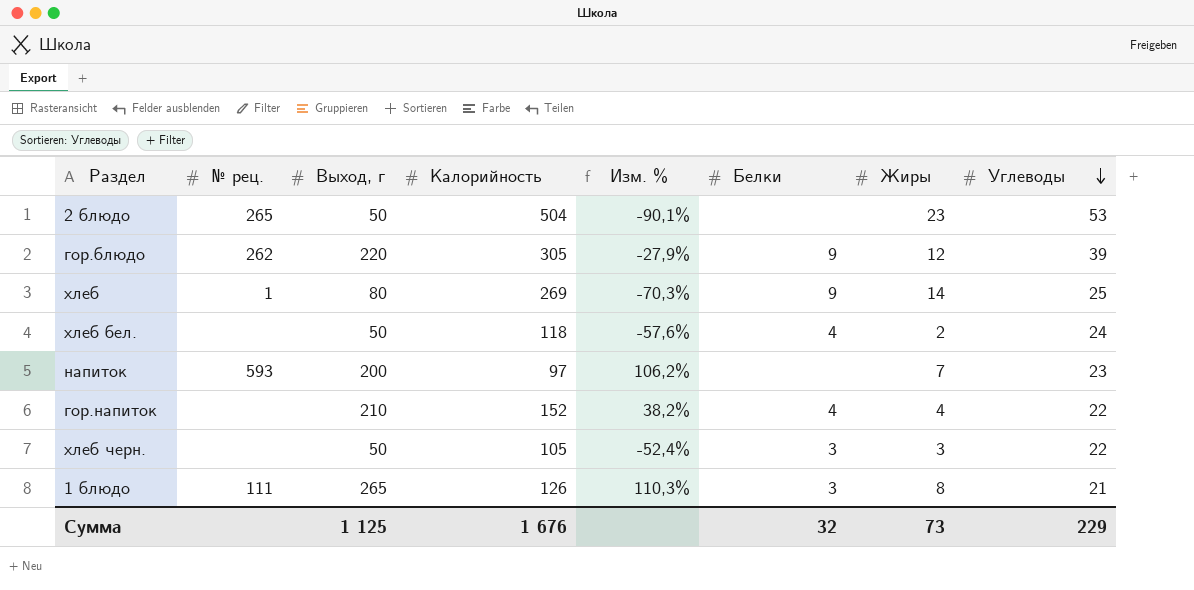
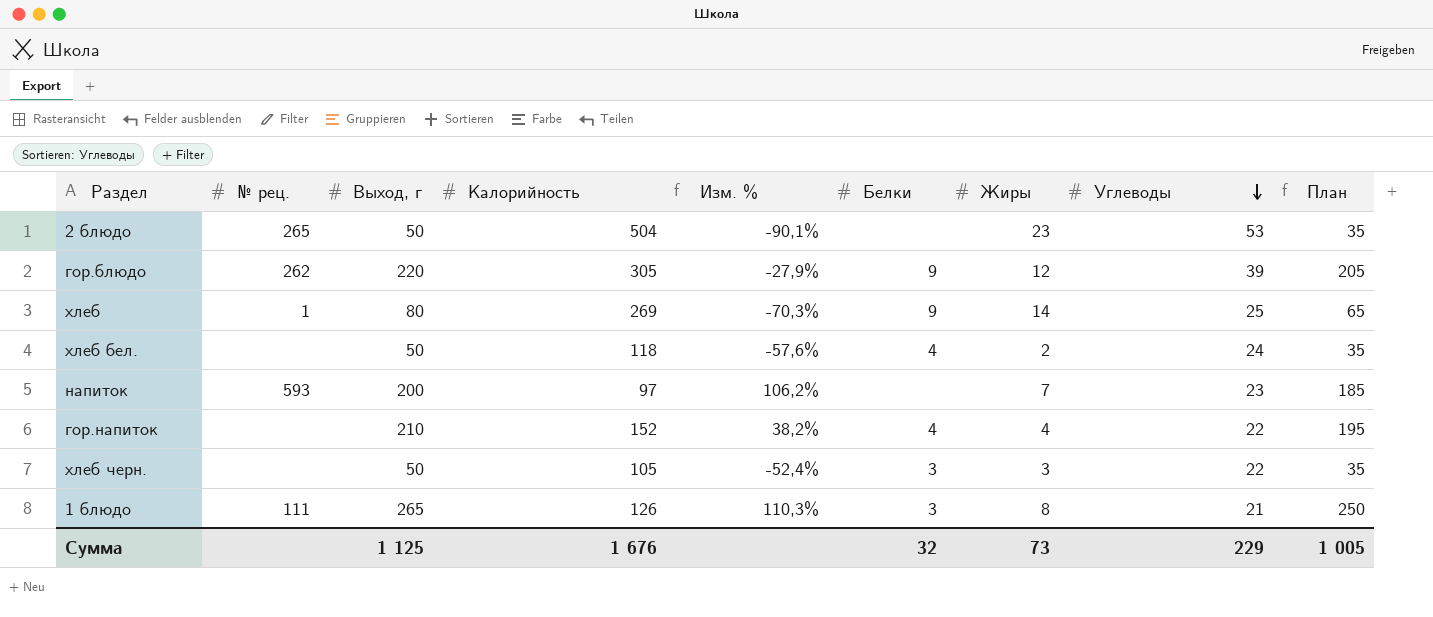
column План | formula: none -> [Выход, г] - 15

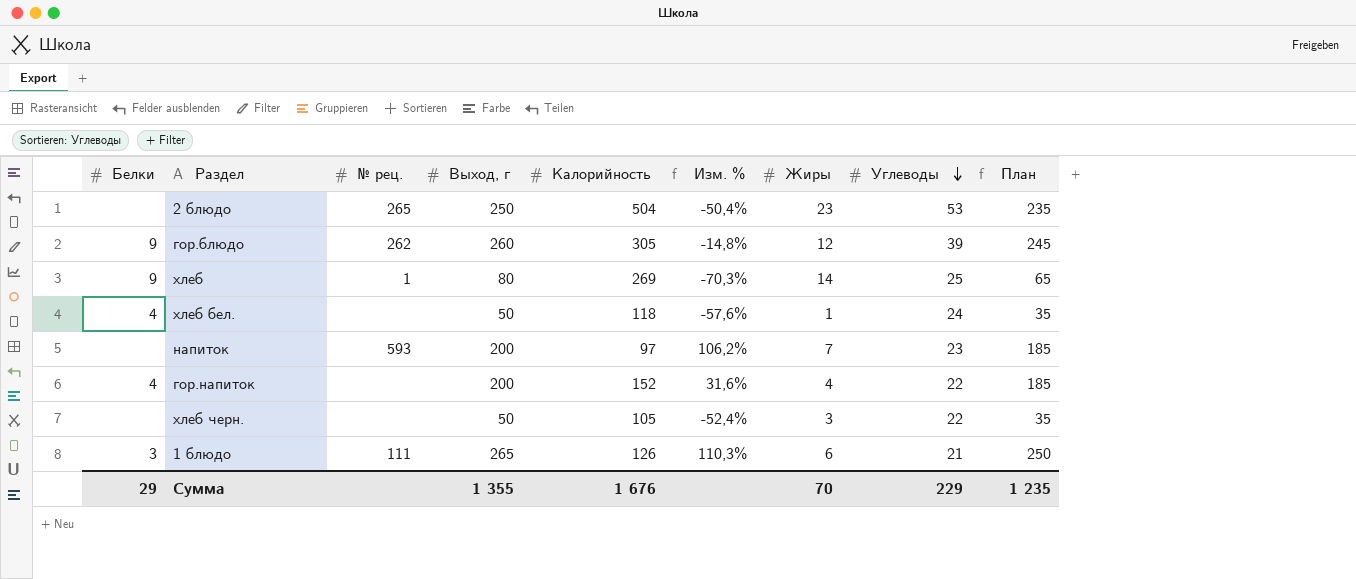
column Белки | position: 6 -> 1
2 блюдо | Выход, г: 50 -> 250
2 блюдо | Изм. %: -90,1% -> -50,4%
2 блюдо | План: 35 -> 235
гор.блюдо | Выход, г: 220 -> 260
гор.блюдо | Изм. %: -27,9% -> -14,8%
гор.блюдо | План: 205 -> 245
хлеб бел. | Жиры: 2 -> 1
гор.напиток | Выход, г: 210 -> 200
гор.напиток | Изм. %: 38,2% -> 31,6%
гор.напиток | План: 195 -> 185
хлеб черн. | Белки: 3 -> none
1 блюдо | Жиры: 8 -> 6
Сумма | Белки: 32 -> 29
Сумма | Выход, г: 1 125 -> 1 355
Сумма | Жиры: 73 -> 70
Сумма | План: 1 005 -> 1 235

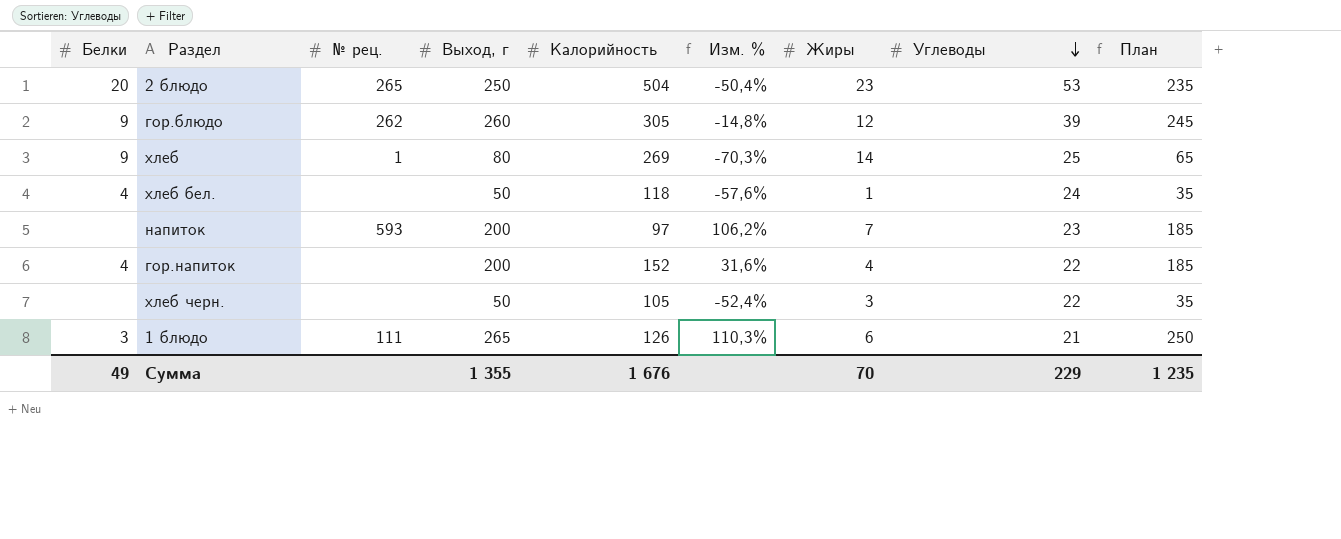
2 блюдо | Белки: none -> 20
Сумма | Белки: 29 -> 49

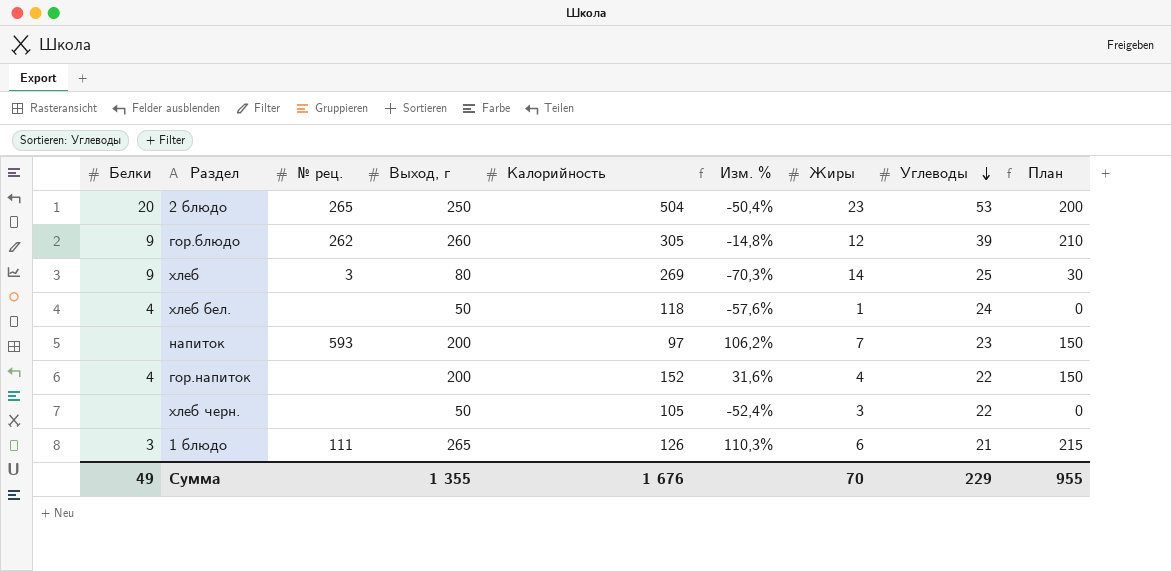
column План | formula: [Выход, г] - 15 -> [Выход, г] - 50
хлеб | № рец.: 1 -> 3
Сумма | План: 1 235 -> 955

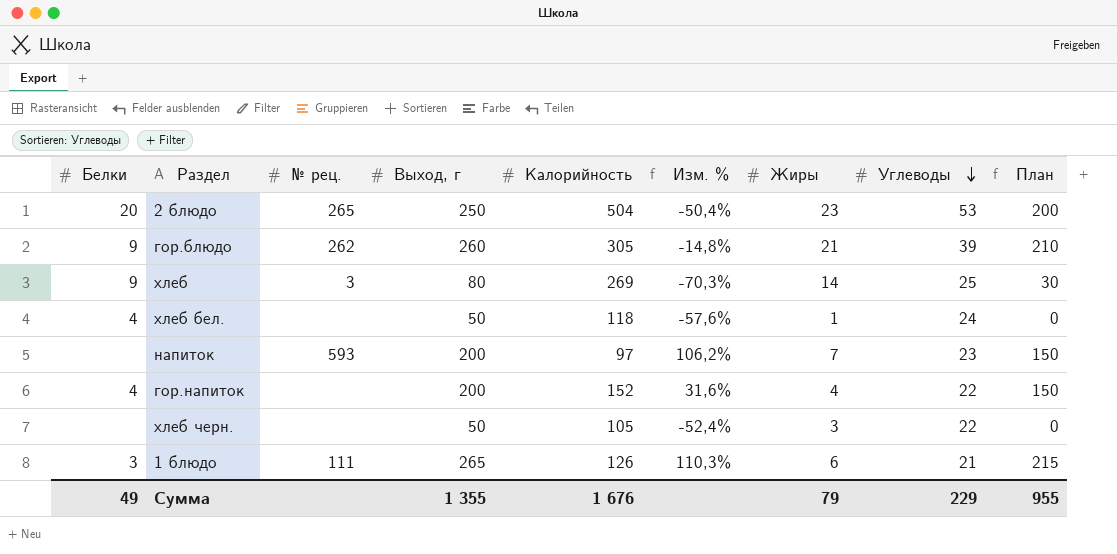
гор.блюдо | Жиры: 12 -> 21
Сумма | Жиры: 70 -> 79

